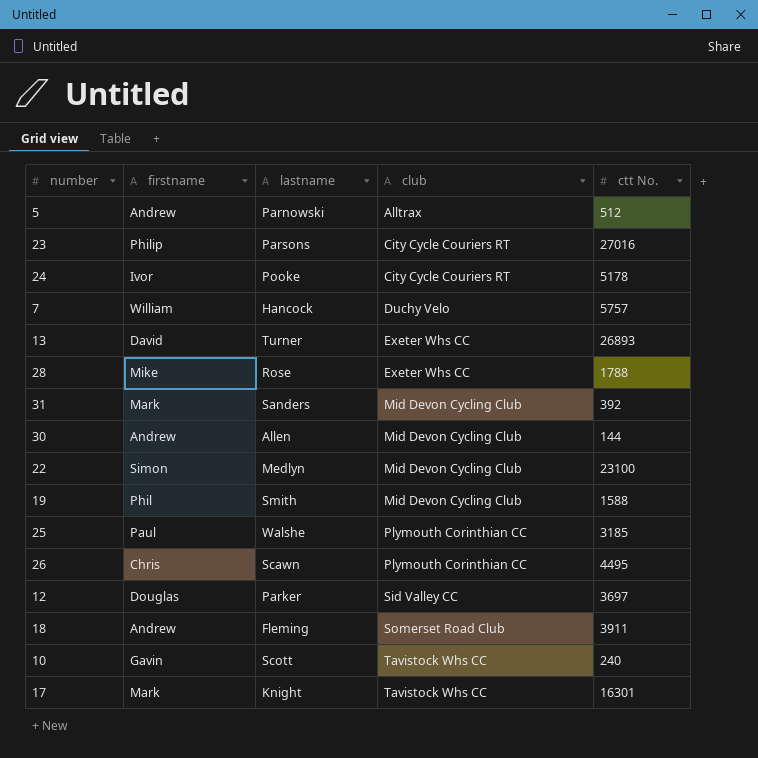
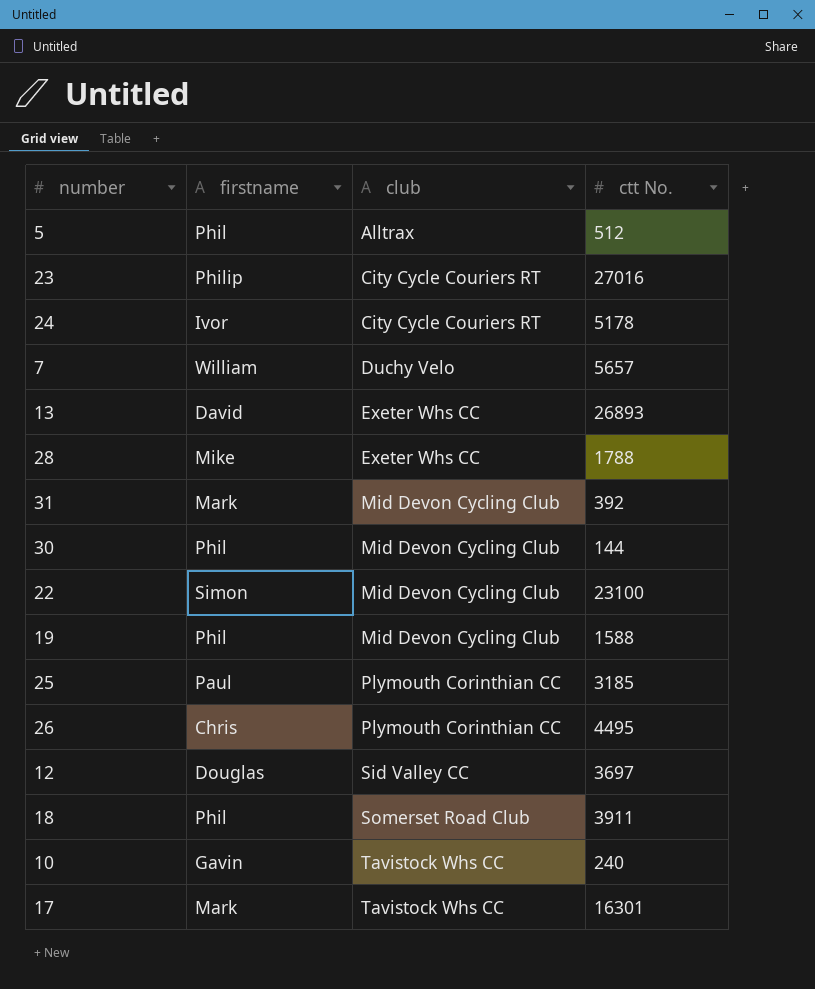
column lastname | position: 3 -> none
5 | firstname: Andrew -> Phil
7 | ctt No.: 5757 -> 5657
30 | firstname: Andrew -> Phil
18 | firstname: Andrew -> Phil

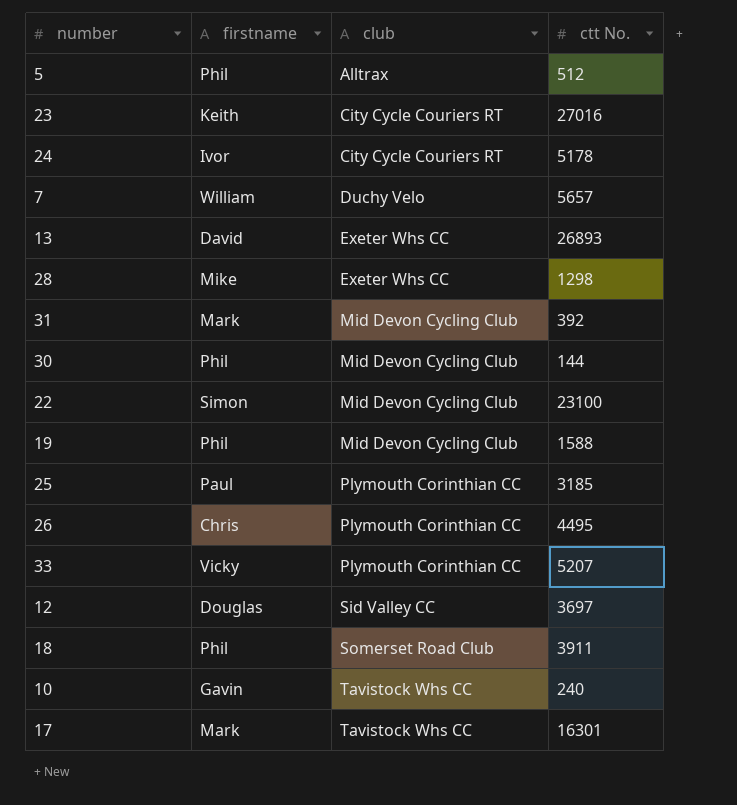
23 | firstname: Philip -> Keith
28 | ctt No.: 1788 -> 1298
row 33: none -> Vicky | Plymouth Corinthian CC | 5207

